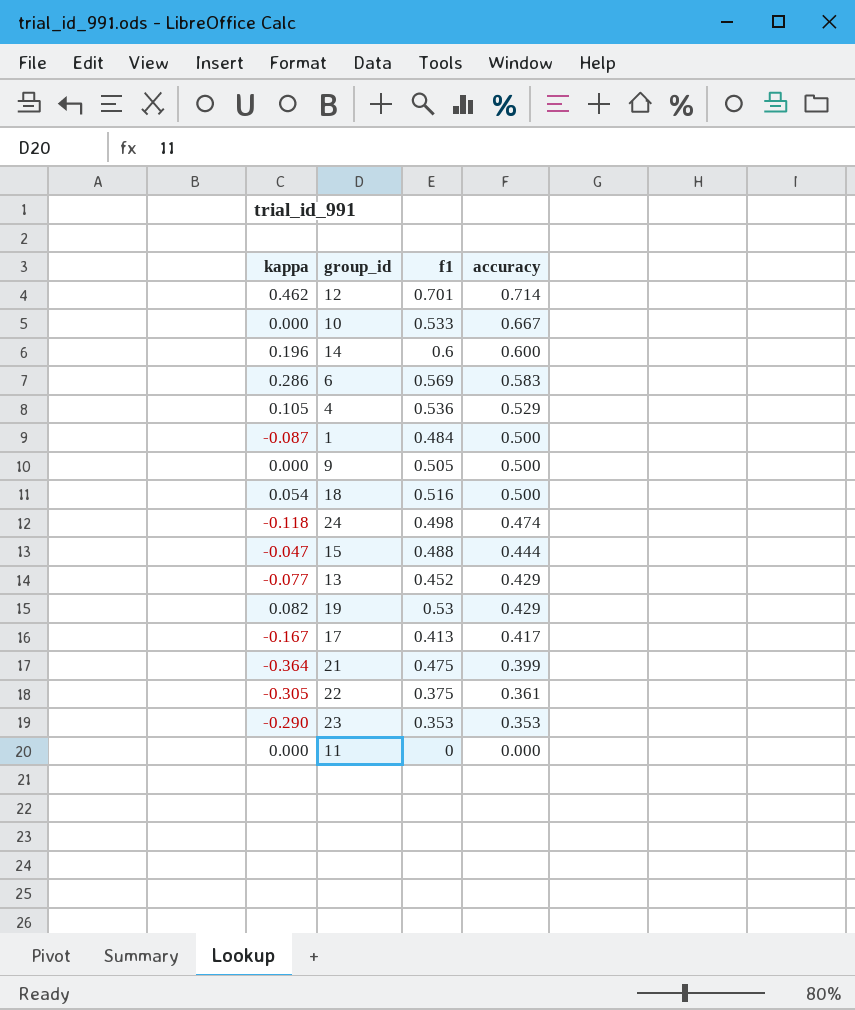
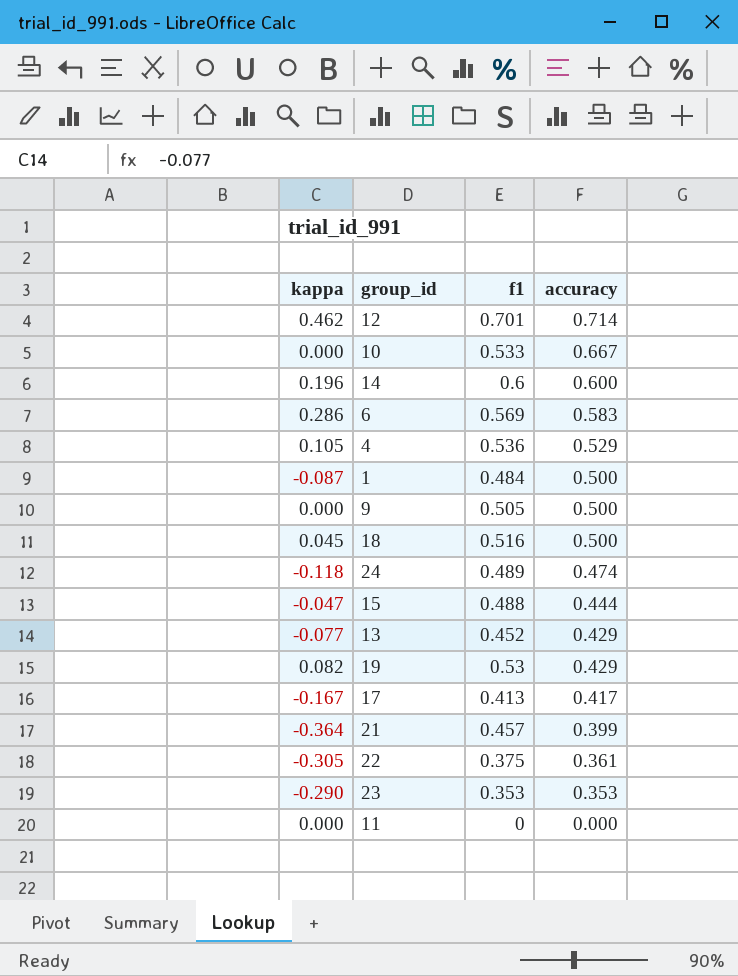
18 | kappa: 0.054 -> 0.045
24 | f1: 0.498 -> 0.489
21 | f1: 0.475 -> 0.457

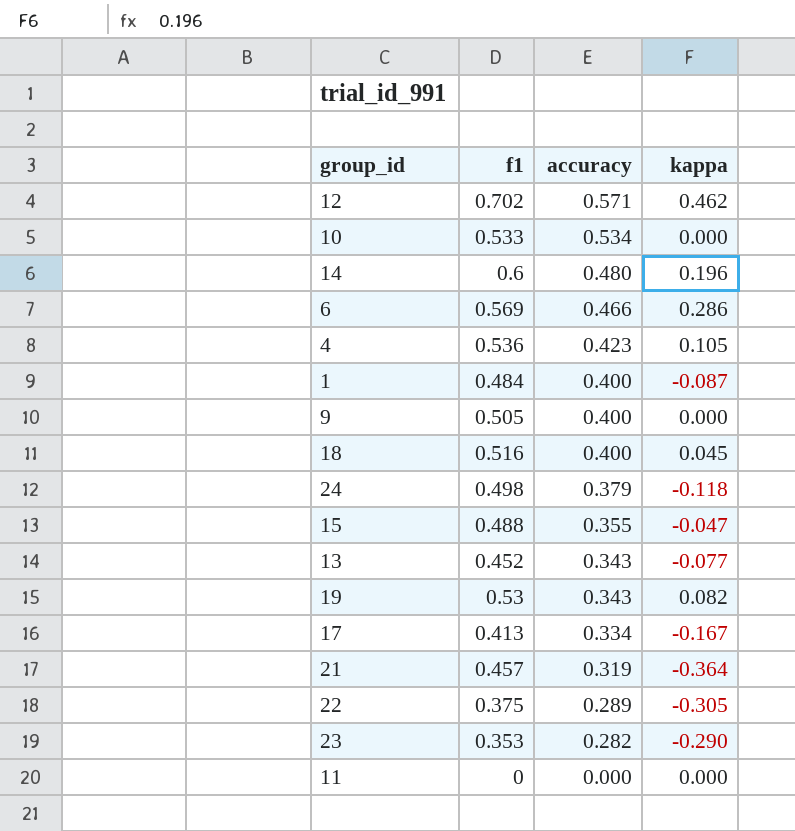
column kappa | position: 1 -> 4
12 | f1: 0.701 -> 0.702
12 | accuracy: 0.714 -> 0.571
10 | accuracy: 0.667 -> 0.534
14 | accuracy: 0.600 -> 0.480
6 | accuracy: 0.583 -> 0.466
4 | accuracy: 0.529 -> 0.423
1 | accuracy: 0.500 -> 0.400
9 | accuracy: 0.500 -> 0.400
18 | accuracy: 0.500 -> 0.400
24 | f1: 0.489 -> 0.498
24 | accuracy: 0.474 -> 0.379
15 | accuracy: 0.444 -> 0.355
13 | accuracy: 0.429 -> 0.343
19 | accuracy: 0.429 -> 0.343
17 | accuracy: 0.417 -> 0.334
21 | accuracy: 0.399 -> 0.319
22 | accuracy: 0.361 -> 0.289
23 | accuracy: 0.353 -> 0.282

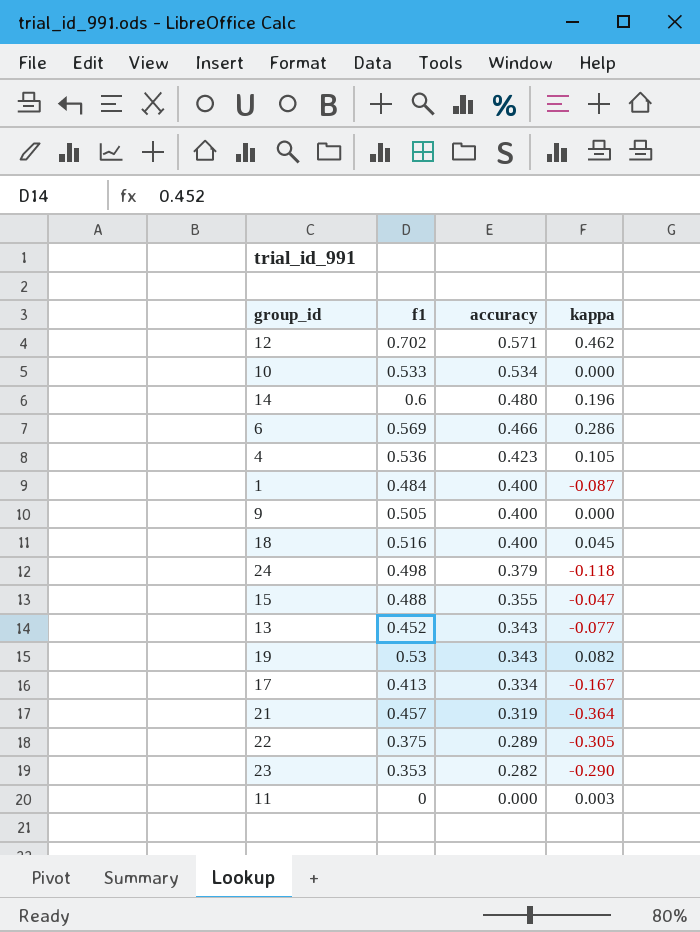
11 | kappa: 0.000 -> 0.003

